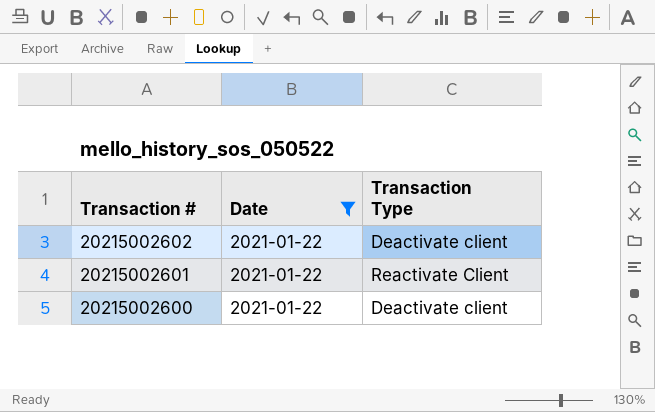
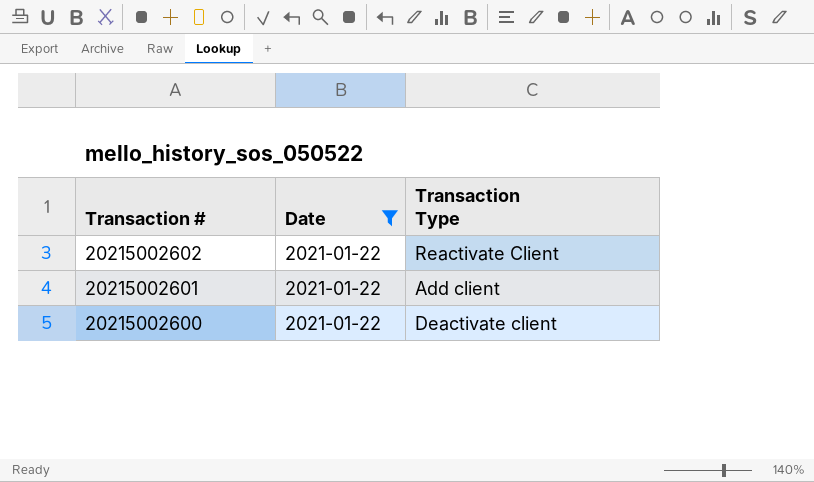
20215002602 | Transaction Type: Deactivate client -> Reactivate Client
20215002601 | Transaction Type: Reactivate Client -> Add client

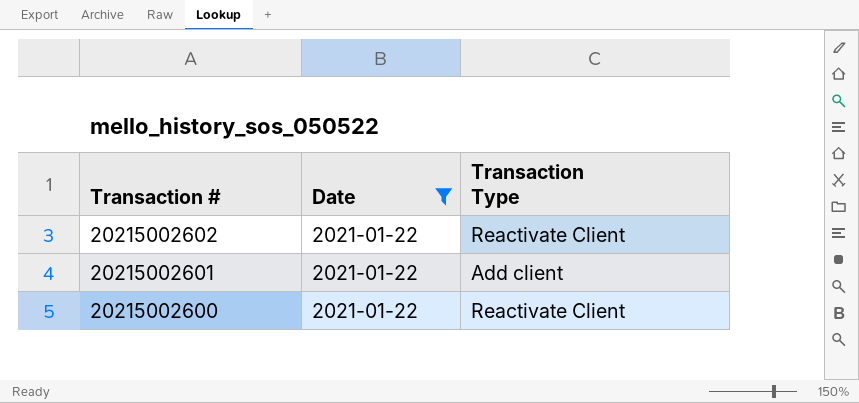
20215002600 | Transaction Type: Deactivate client -> Reactivate Client

